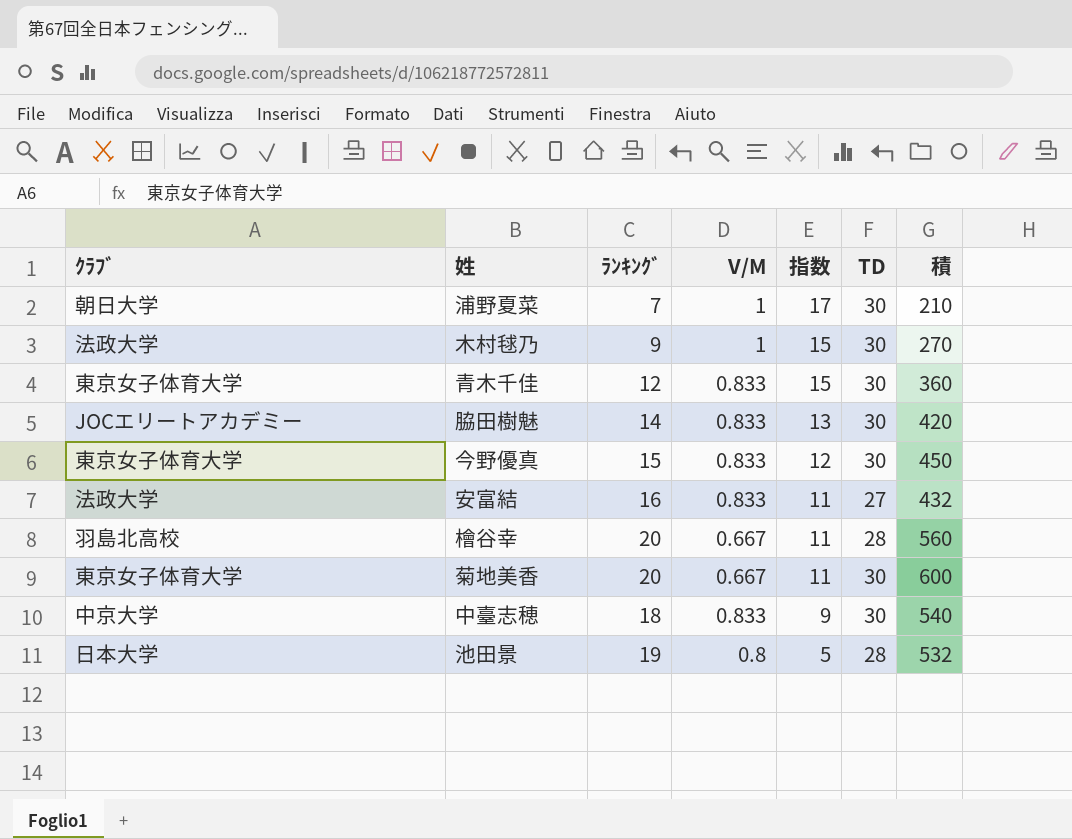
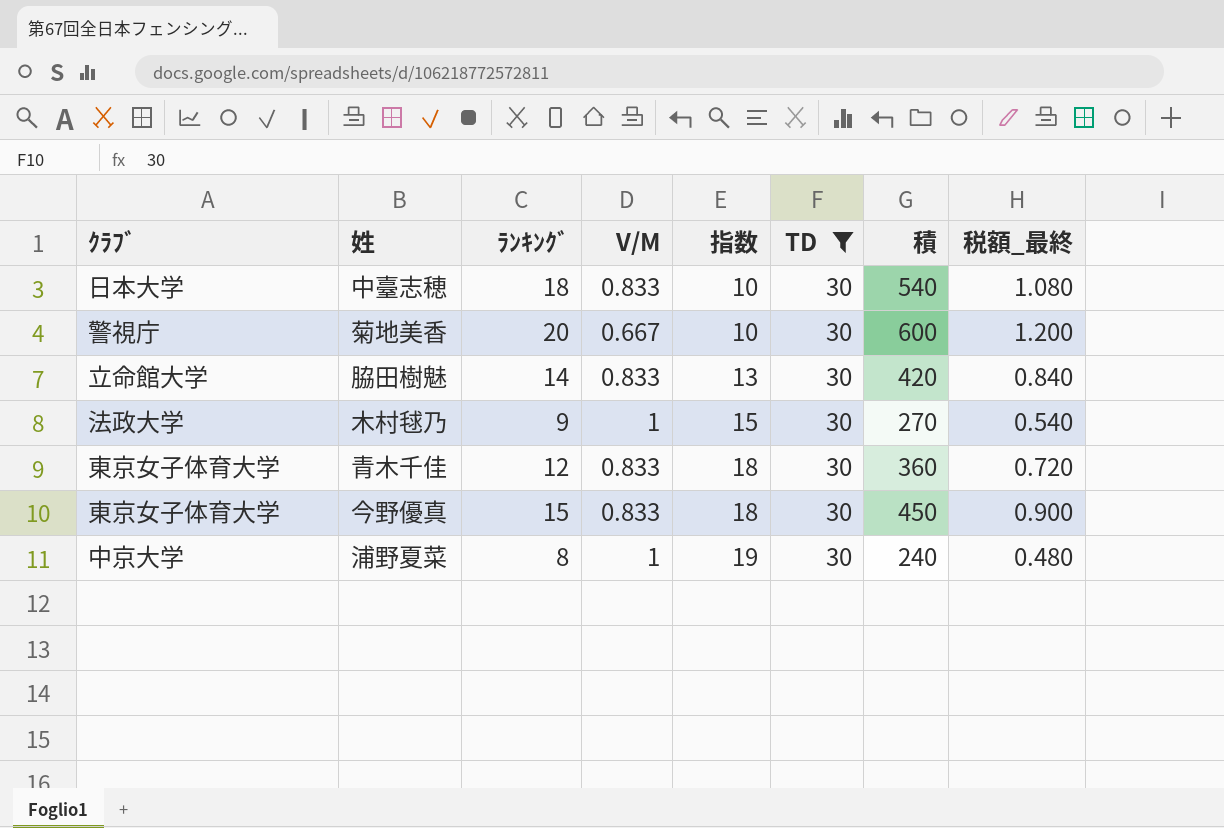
filter: none -> TD = 30
row order: 指数 descending -> 指数 ascending
column 税額_最終 | formula: none -> [ﾗﾝｷﾝｸﾞ] * 0.06
中臺志穂 | ｸﾗﾌﾞ: 中京大学 -> 日本大学
中臺志穂 | 指数: 9 -> 10
菊地美香 | ｸﾗﾌﾞ: 東京女子体育大学 -> 警視庁
菊地美香 | 指数: 11 -> 10
脇田樹魅 | ｸﾗﾌﾞ: JOCエリートアカデミー -> 立命館大学
青木千佳 | 指数: 15 -> 18
今野優真 | 指数: 12 -> 18
浦野夏菜 | ｸﾗﾌﾞ: 朝日大学 -> 中京大学
浦野夏菜 | ﾗﾝｷﾝｸﾞ: 7 -> 8
浦野夏菜 | 指数: 17 -> 19
浦野夏菜 | 積: 210 -> 240

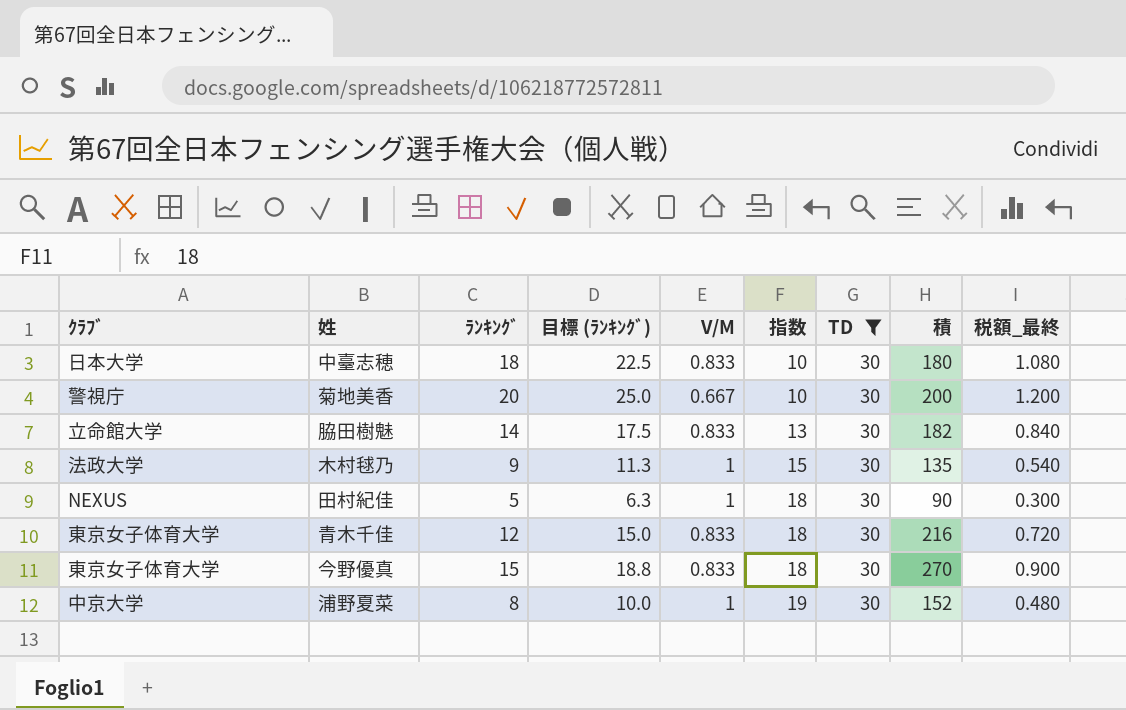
column 目標 (ﾗﾝｷﾝｸﾞ) | formula: none -> [ﾗﾝｷﾝｸﾞ] * 1.25
column 積 | formula: [ﾗﾝｷﾝｸﾞ] * [TD] -> [ﾗﾝｷﾝｸﾞ] * [指数]
row 田村紀佳: none -> NEXUS | 5 | 6.3 | 1 | 18 | 30 | 90 | 0.300

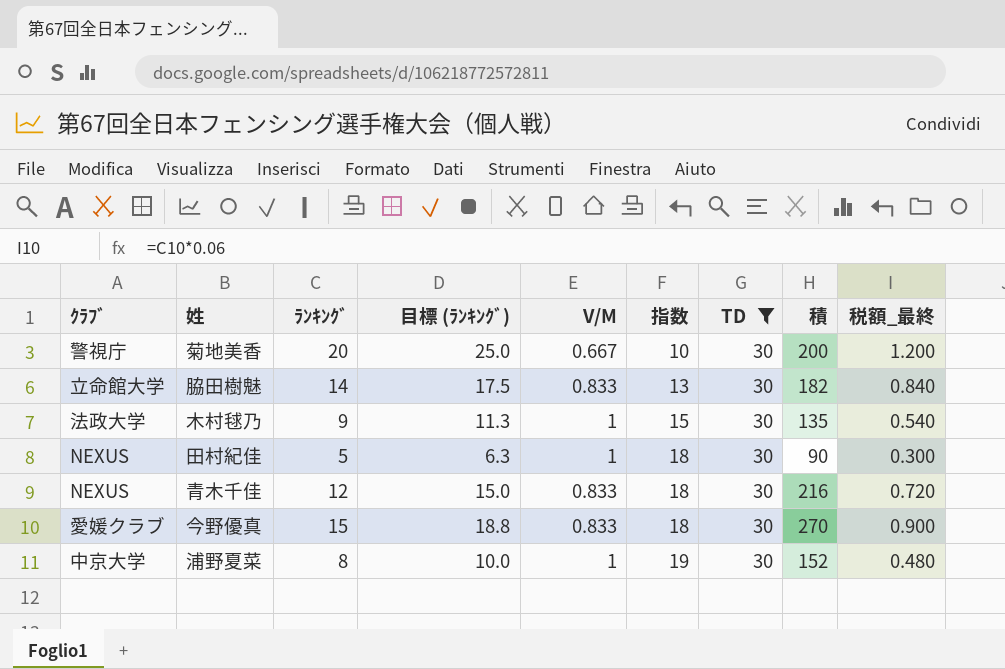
row 中臺志穂: 日本大学 | 18 | 22.5 | 0.833 | 10 | 30 | 180 | 1.080 -> none
青木千佳 | ｸﾗﾌﾞ: 東京女子体育大学 -> NEXUS
今野優真 | ｸﾗﾌﾞ: 東京女子体育大学 -> 愛媛クラブ

